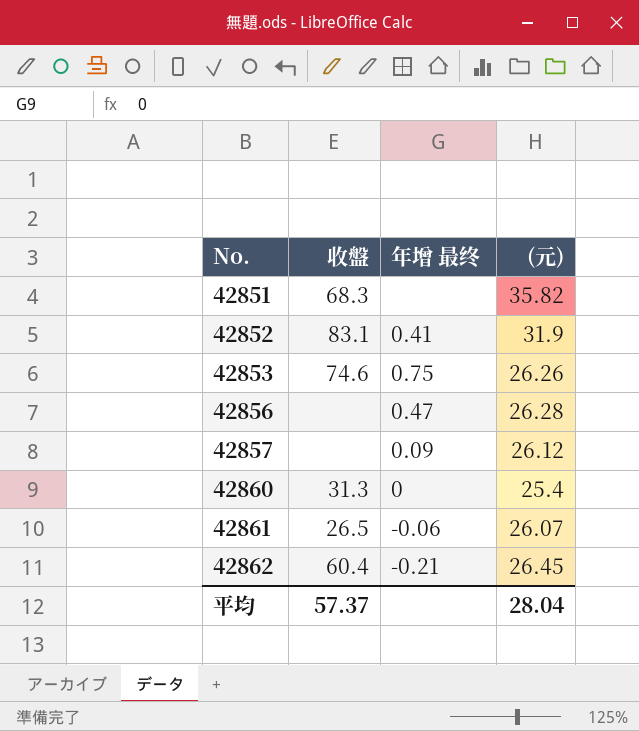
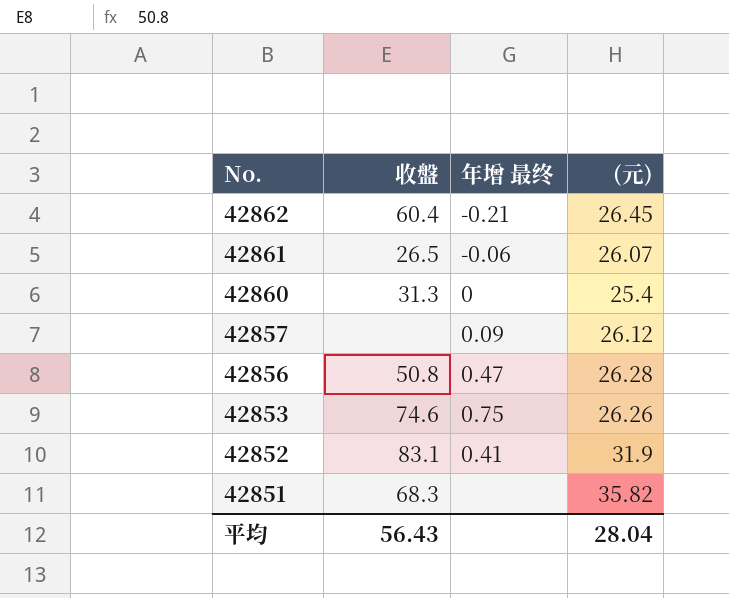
row order: No. ascending -> No. descending
42856 | 收盤: none -> 50.8
平均 | 收盤: 57.37 -> 56.43

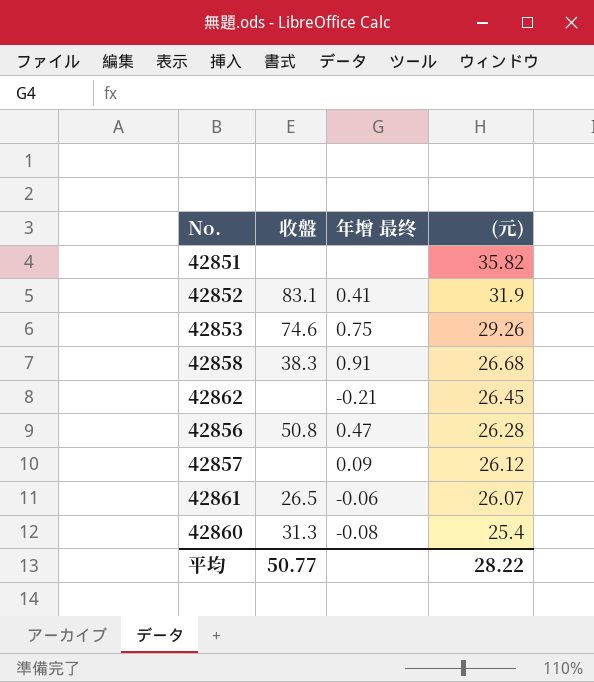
row order: No. descending -> (元) descending
42851 | 收盤: 68.3 -> none
42853 | (元): 26.26 -> 29.26
row 42858: none -> 38.3 | 0.91 | 26.68
42862 | 收盤: 60.4 -> none
42860 | 年增 最终: 0 -> -0.08
平均 | 收盤: 56.43 -> 50.77
平均 | (元): 28.04 -> 28.22

